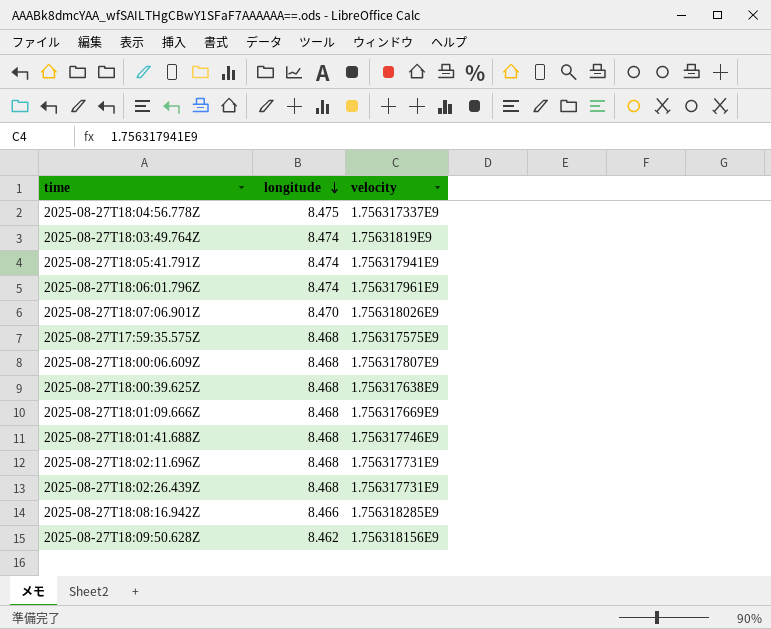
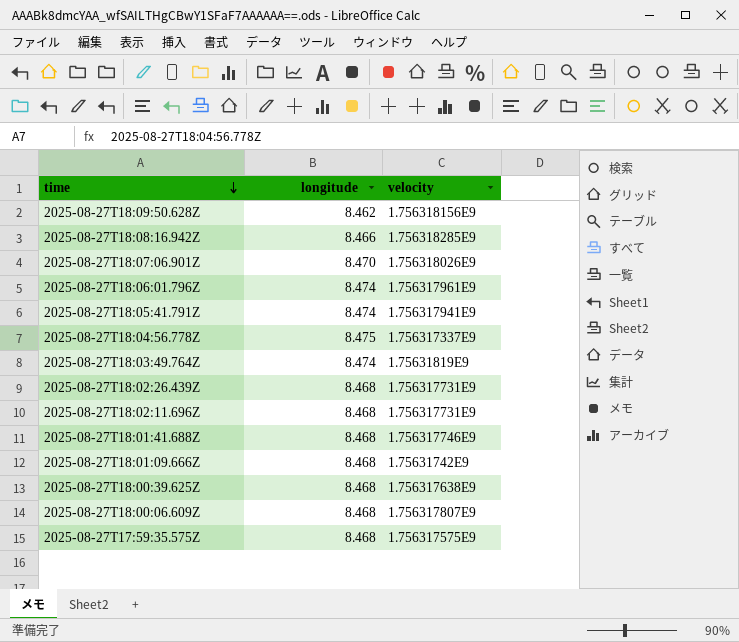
row order: longitude descending -> time descending
2025-08-27T18:01:09.666Z | velocity: 1.756317669E9 -> 1.75631742E9

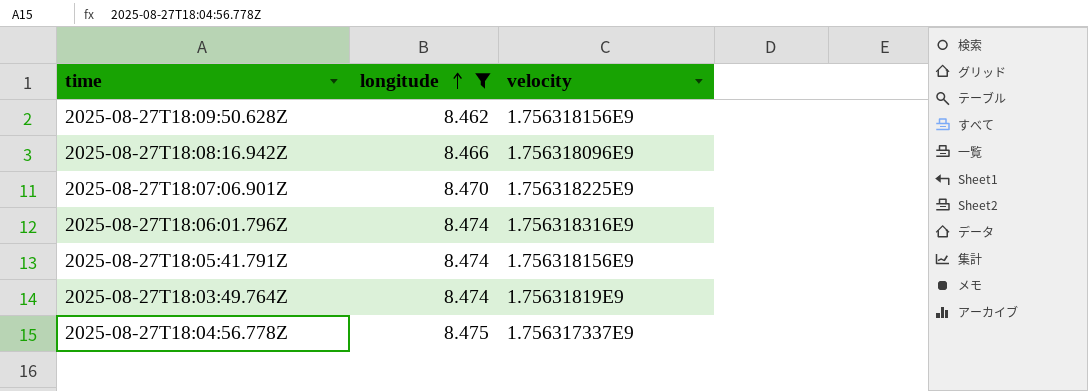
filter: none -> longitude != 8.468
row order: time descending -> longitude ascending
2025-08-27T18:08:16.942Z | velocity: 1.756318285E9 -> 1.756318096E9
2025-08-27T18:07:06.901Z | velocity: 1.756318026E9 -> 1.756318225E9
2025-08-27T18:06:01.796Z | velocity: 1.756317961E9 -> 1.756318316E9
2025-08-27T18:05:41.791Z | velocity: 1.756317941E9 -> 1.756318156E9

